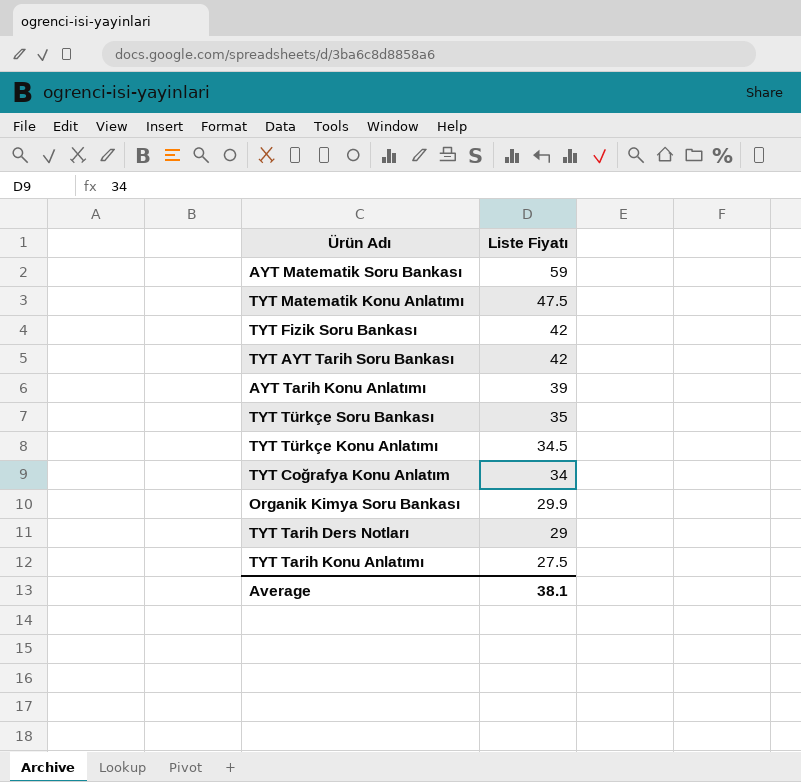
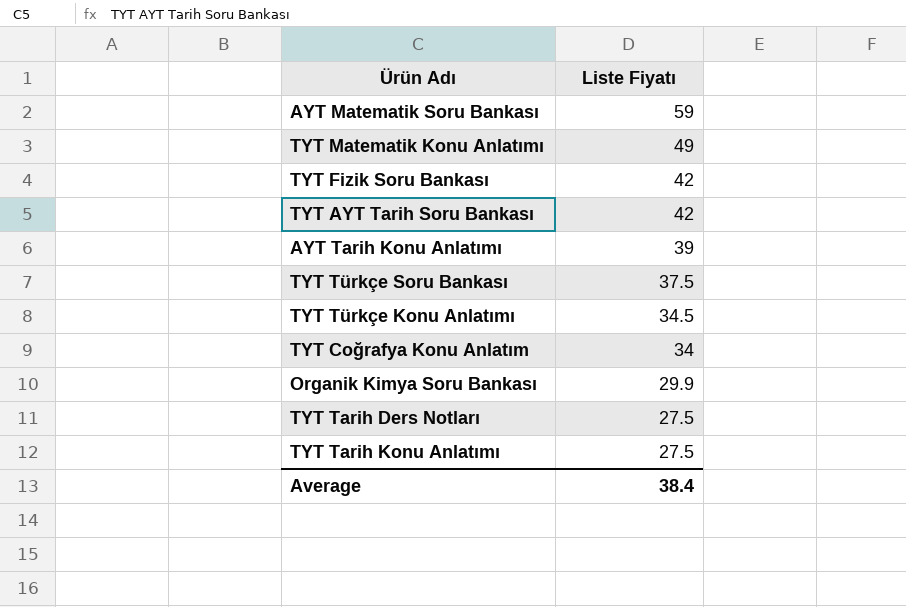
TYT Matematik Konu Anlatımı | Liste Fiyatı: 47.5 -> 49
TYT Türkçe Soru Bankası | Liste Fiyatı: 35 -> 37.5
TYT Tarih Ders Notları | Liste Fiyatı: 29 -> 27.5
Average | Liste Fiyatı: 38.1 -> 38.4

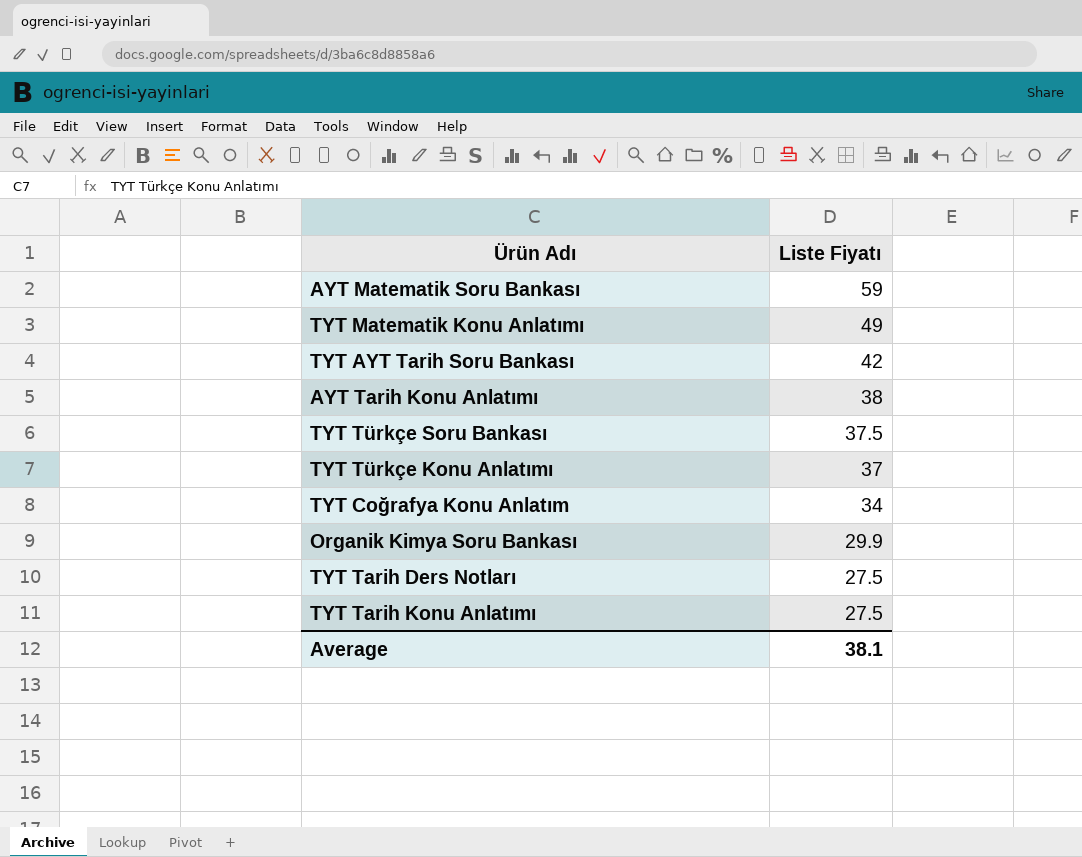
row TYT Fizik Soru Bankası: 42 -> none
AYT Tarih Konu Anlatımı | Liste Fiyatı: 39 -> 38
TYT Türkçe Konu Anlatımı | Liste Fiyatı: 34.5 -> 37
Average | Liste Fiyatı: 38.4 -> 38.1

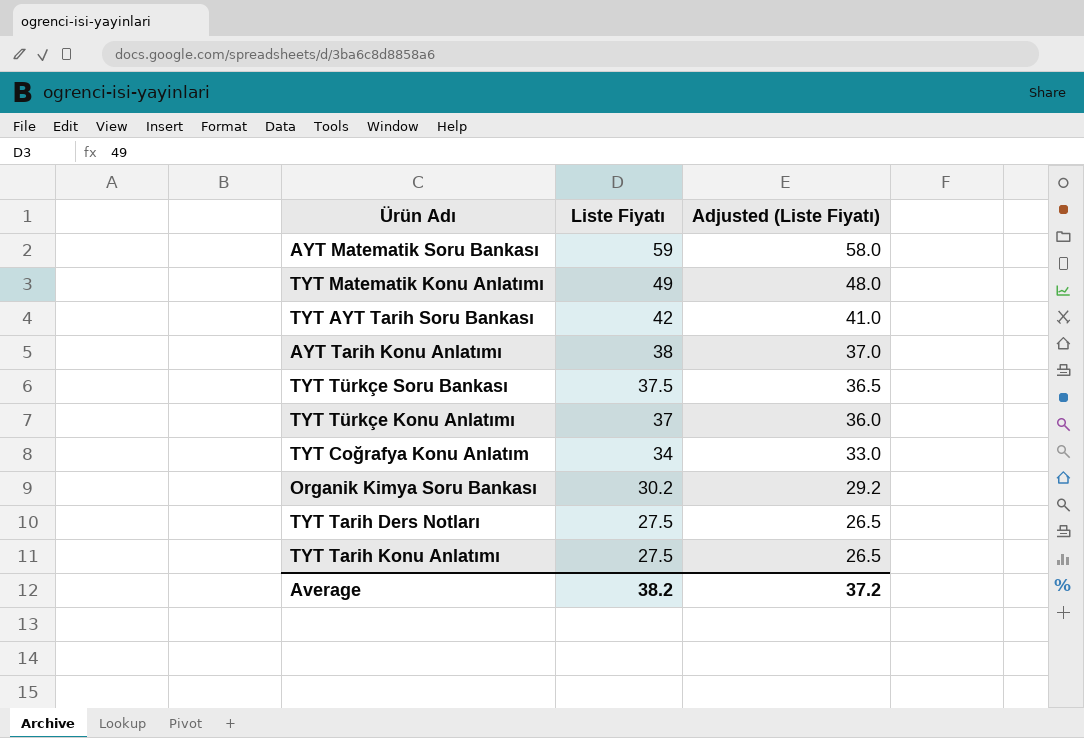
column Adjusted (Liste Fiyatı) | formula: none -> [Liste Fiyatı] - 1
Organik Kimya Soru Bankası | Liste Fiyatı: 29.9 -> 30.2
Average | Liste Fiyatı: 38.1 -> 38.2

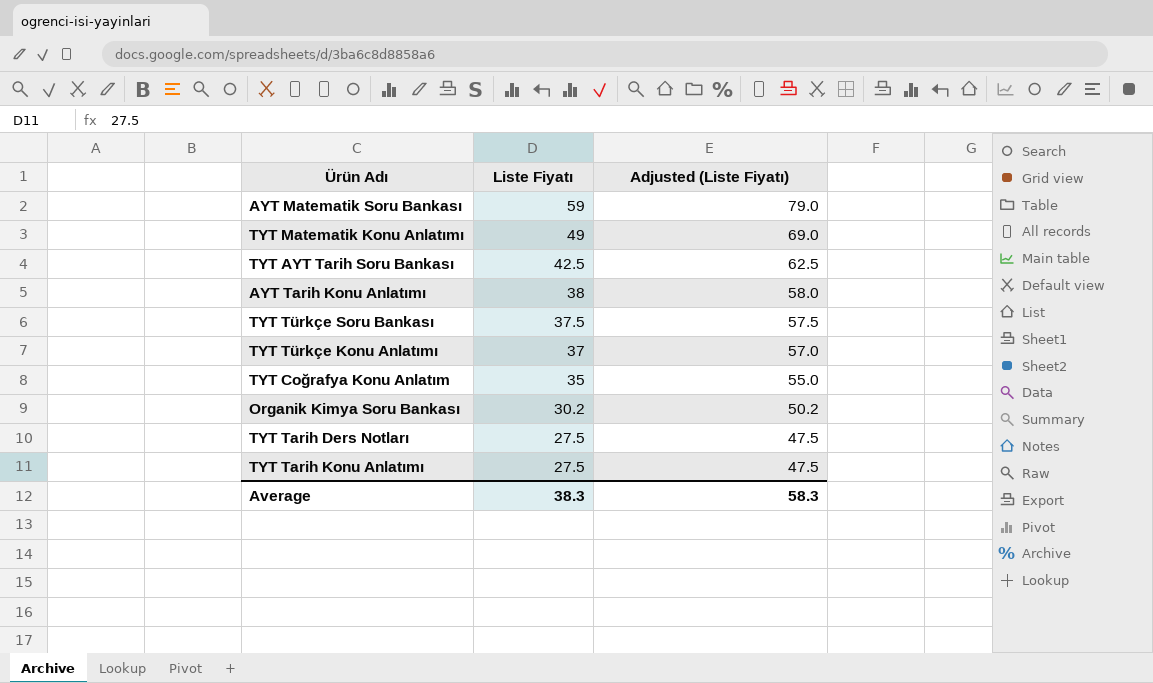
column Adjusted (Liste Fiyatı) | formula: [Liste Fiyatı] - 1 -> [Liste Fiyatı] + 20
TYT AYT Tarih Soru Bankası | Liste Fiyatı: 42 -> 42.5
TYT Coğrafya Konu Anlatım | Liste Fiyatı: 34 -> 35
Average | Liste Fiyatı: 38.2 -> 38.3
Average | Adjusted (Liste Fiyatı): 37.2 -> 58.3

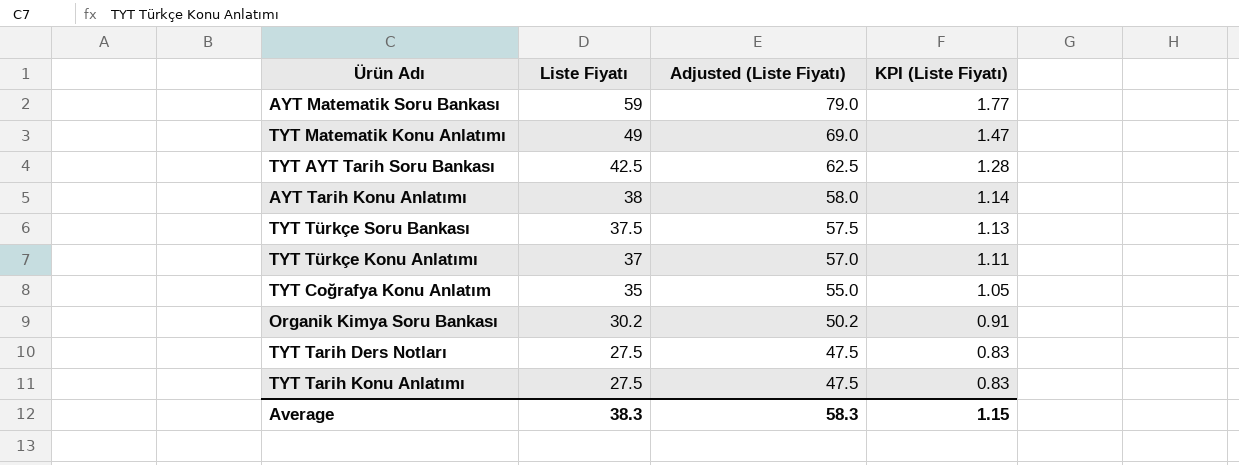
column KPI (Liste Fiyatı) | formula: none -> [Liste Fiyatı] * 0.03

